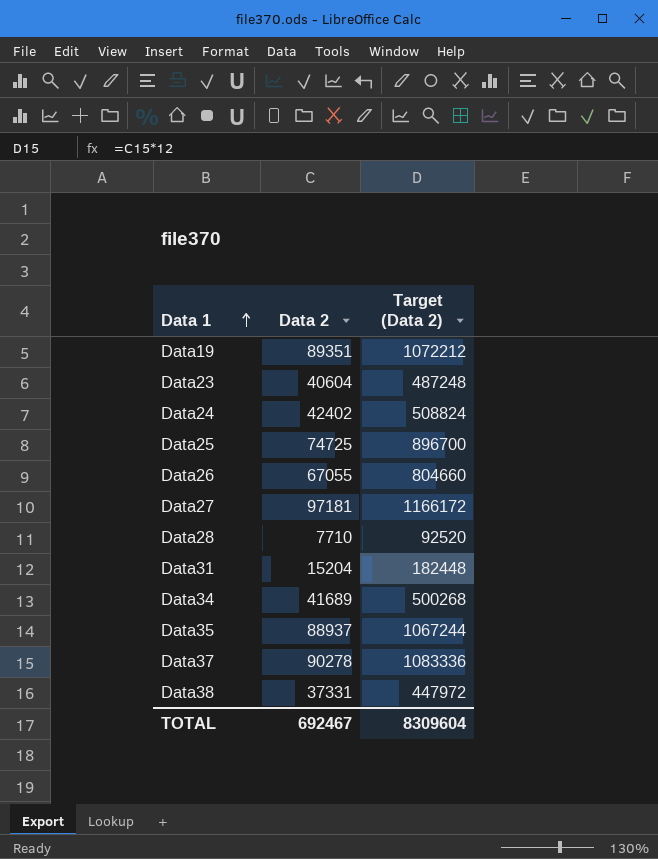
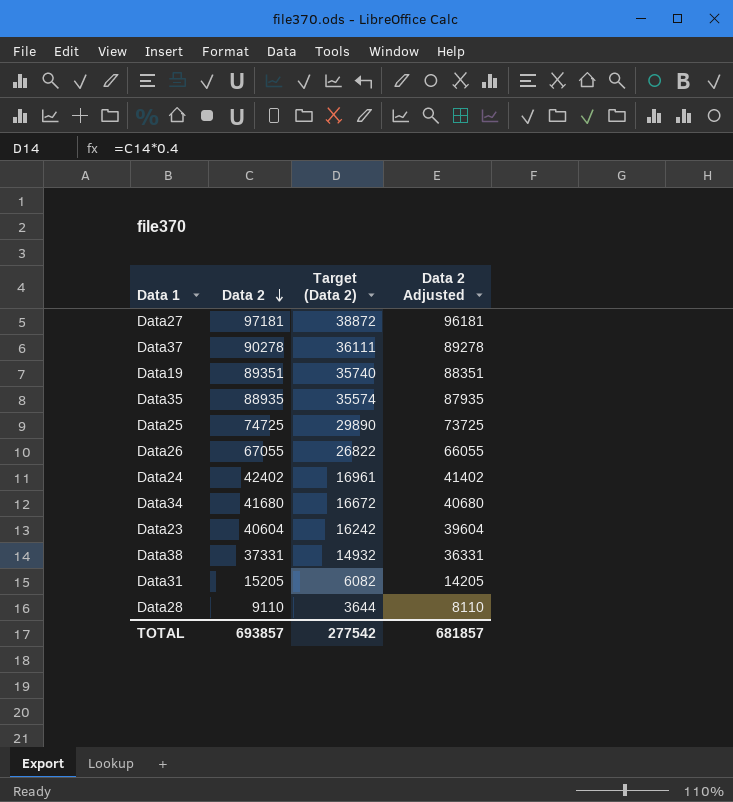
row order: Data 1 ascending -> Data 2 descending
column Target (Data 2) | formula: [Data 2] * 12 -> [Data 2] * 0.4
column Data 2 Adjusted | formula: none -> [Data 2] - 1000
Data35 | Data 2: 88937 -> 88935
Data34 | Data 2: 41689 -> 41680
Data31 | Data 2: 15204 -> 15205
Data28 | Data 2: 7710 -> 9110
TOTAL | Data 2: 692467 -> 693857
TOTAL | Target (Data 2): 8309604 -> 277542

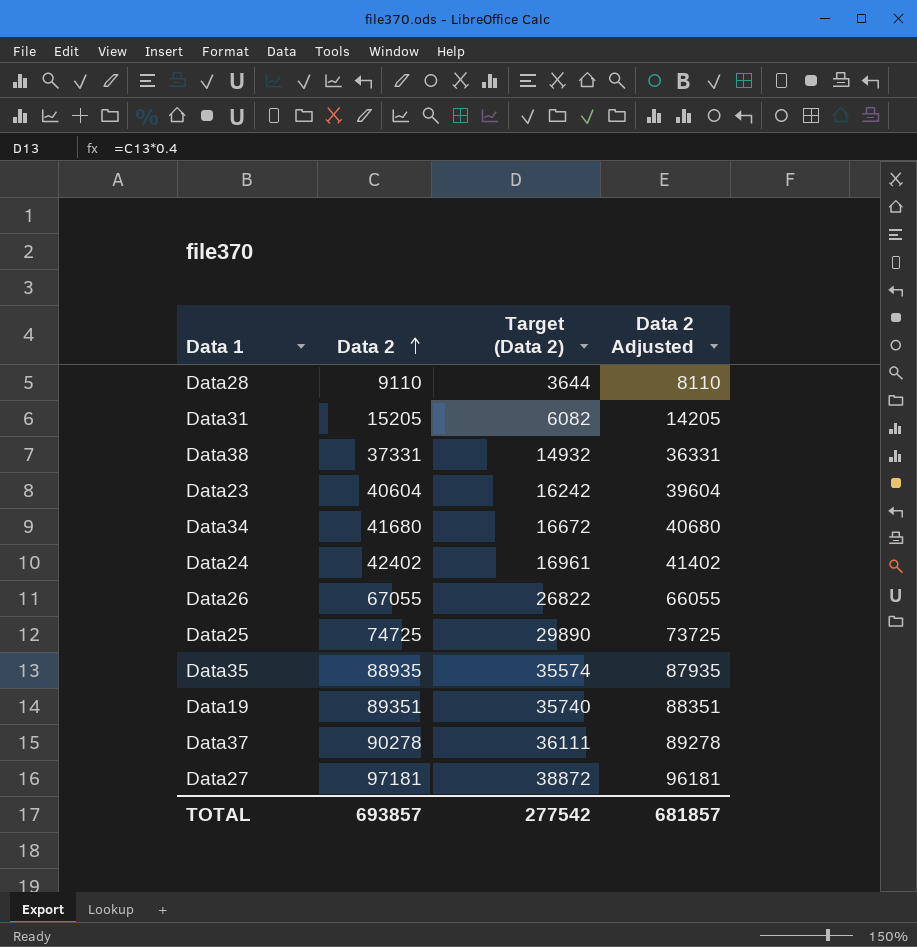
row order: Data 2 descending -> Data 2 ascending

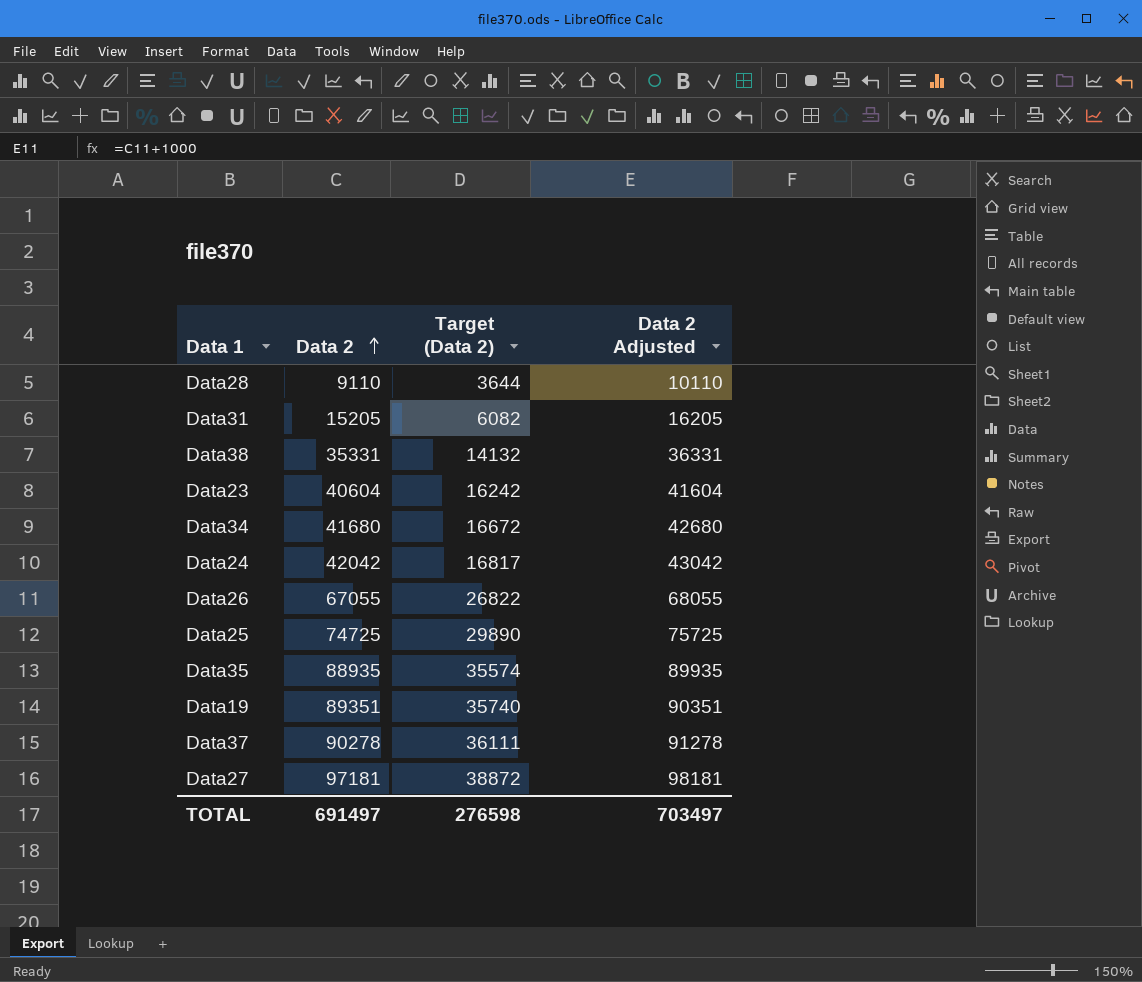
column Data 2 Adjusted | formula: [Data 2] - 1000 -> [Data 2] + 1000
Data38 | Data 2: 37331 -> 35331
Data38 | Target (Data 2): 14932 -> 14132
Data24 | Data 2: 42402 -> 42042
Data24 | Target (Data 2): 16961 -> 16817
TOTAL | Data 2: 693857 -> 691497
TOTAL | Target (Data 2): 277542 -> 276598
TOTAL | Data 2 Adjusted: 681857 -> 703497

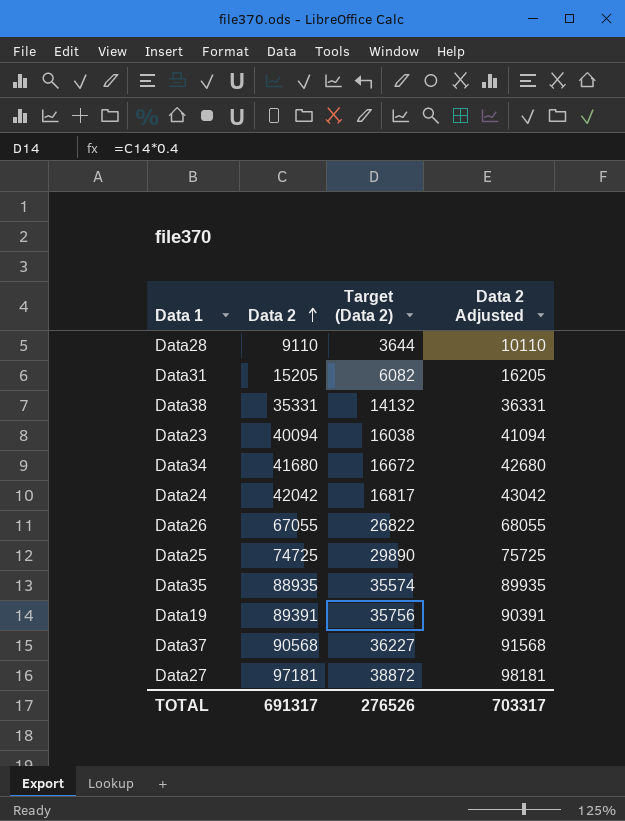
Data23 | Data 2: 40604 -> 40094
Data23 | Target (Data 2): 16242 -> 16038
Data23 | Data 2 Adjusted: 41604 -> 41094
Data19 | Data 2: 89351 -> 89391
Data19 | Target (Data 2): 35740 -> 35756
Data19 | Data 2 Adjusted: 90351 -> 90391
Data37 | Data 2: 90278 -> 90568
Data37 | Target (Data 2): 36111 -> 36227
Data37 | Data 2 Adjusted: 91278 -> 91568
TOTAL | Data 2: 691497 -> 691317
TOTAL | Target (Data 2): 276598 -> 276526
TOTAL | Data 2 Adjusted: 703497 -> 703317

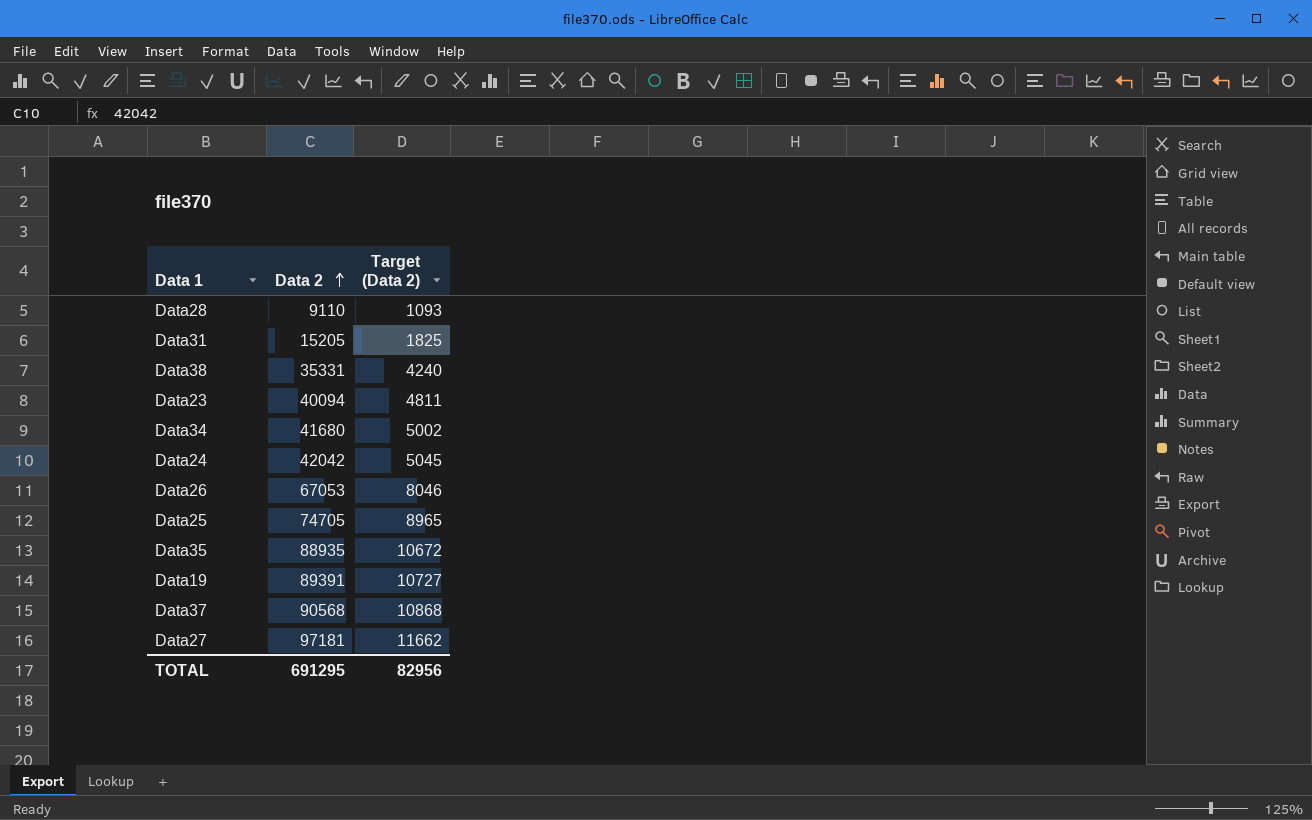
column Data 2 Adjusted | formula: [Data 2] + 1000 -> none
column Target (Data 2) | formula: [Data 2] * 0.4 -> [Data 2] * 0.12
Data26 | Data 2: 67055 -> 67053
Data25 | Data 2: 74725 -> 74705
TOTAL | Data 2: 691317 -> 691295
TOTAL | Target (Data 2): 276526 -> 82956

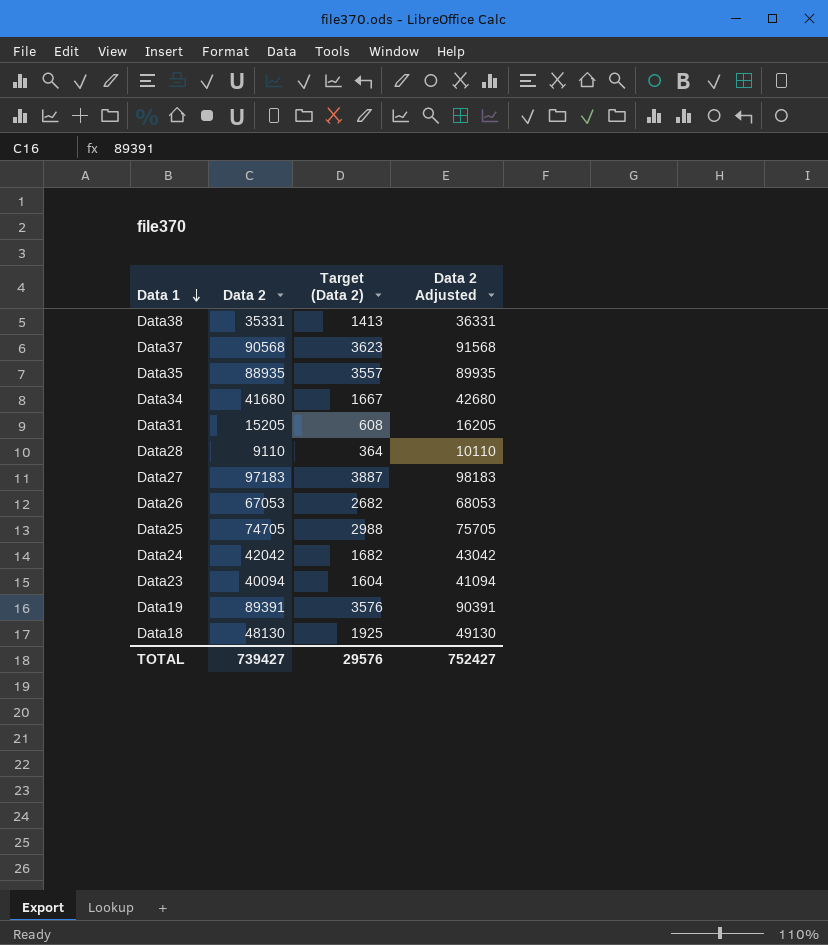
row order: Data 2 ascending -> Data 1 descending
column Target (Data 2) | formula: [Data 2] * 0.12 -> [Data 2] * 0.04
column Data 2 Adjusted | formula: none -> [Data 2] + 1000
Data27 | Data 2: 97181 -> 97183
row Data18: none -> 48130 | 1925 | 49130
TOTAL | Data 2: 691295 -> 739427
TOTAL | Target (Data 2): 82956 -> 29576

